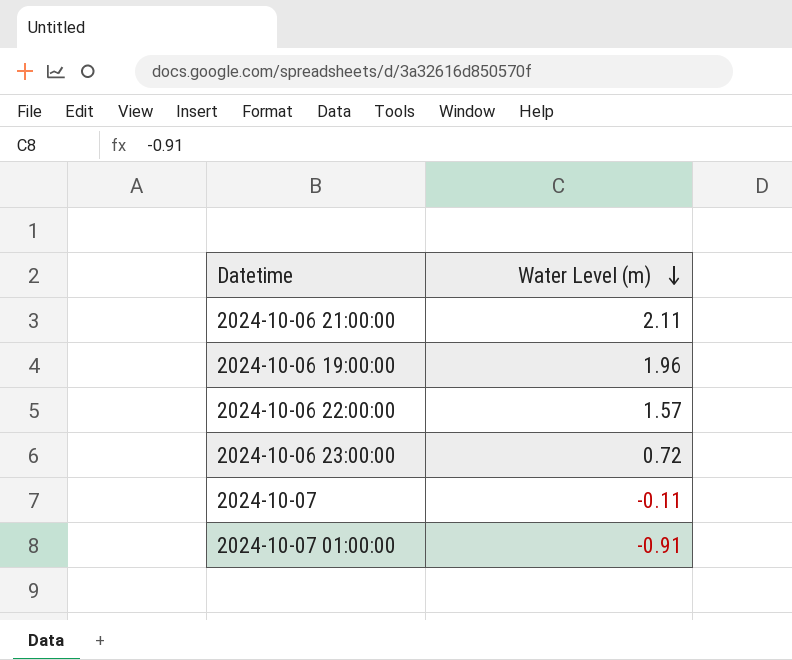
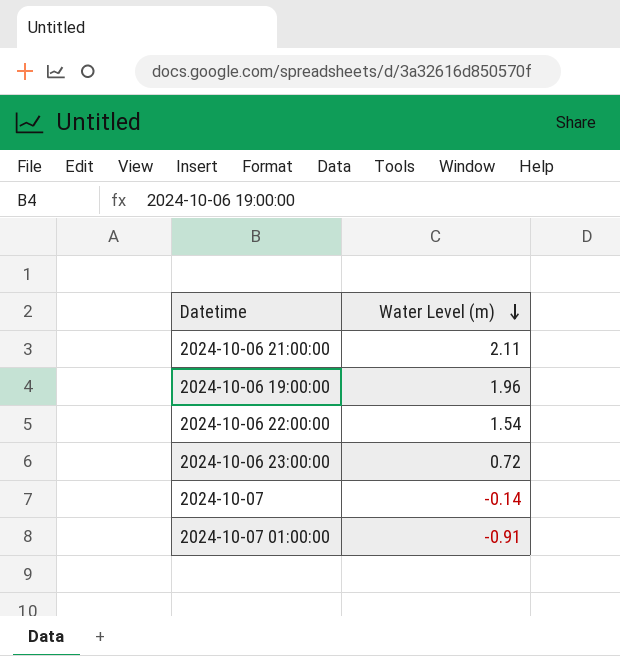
2024-10-06 22:00:00 | Water Level (m): 1.57 -> 1.54
2024-10-07 | Water Level (m): -0.11 -> -0.14

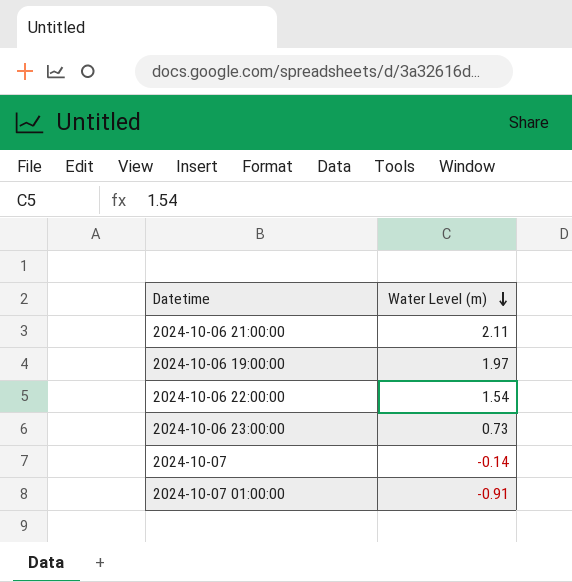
2024-10-06 19:00:00 | Water Level (m): 1.96 -> 1.97
2024-10-06 23:00:00 | Water Level (m): 0.72 -> 0.73

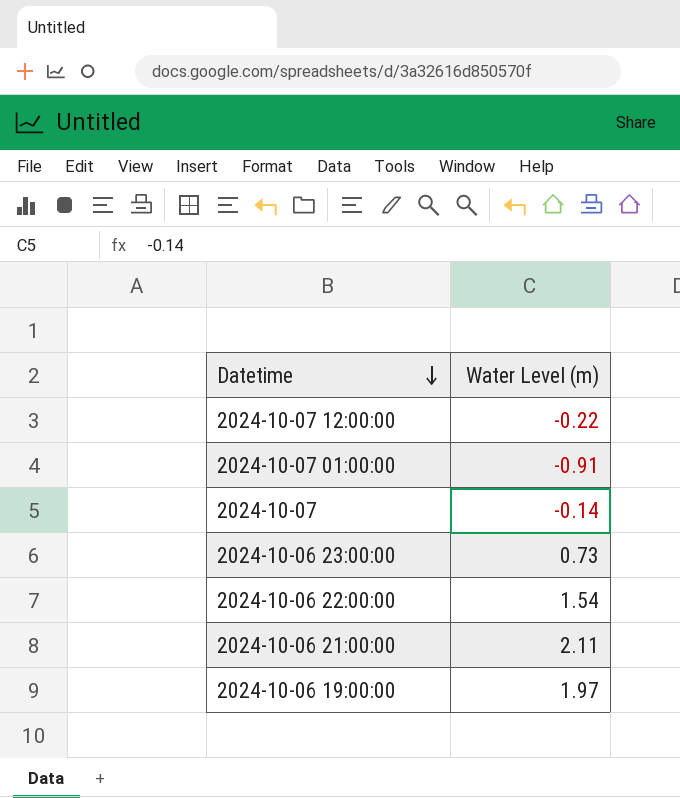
row order: Water Level (m) descending -> Datetime descending
row 2024-10-07 12:00:00: none -> -0.22

